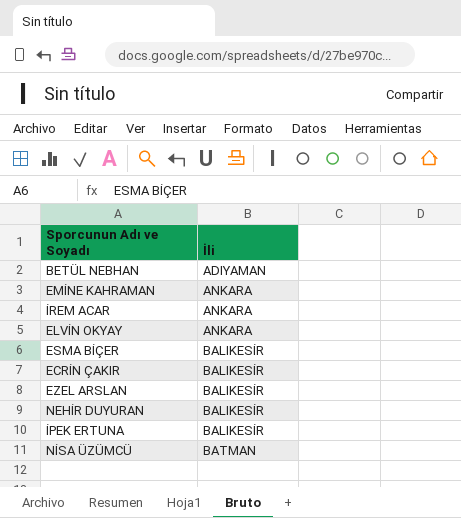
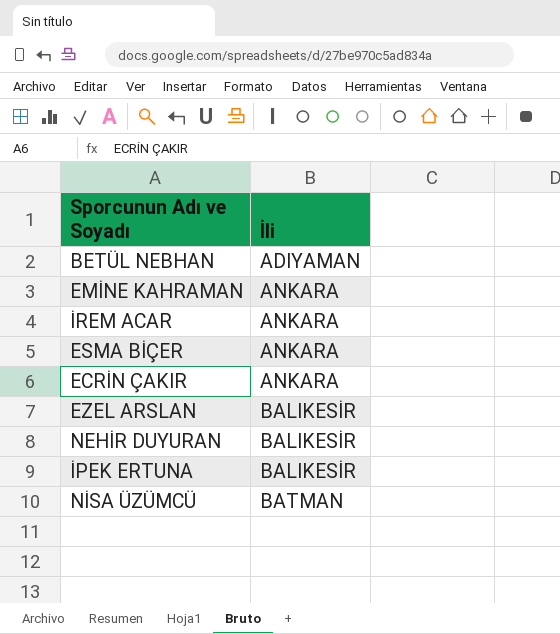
row ELVİN OKYAY: ANKARA -> none
ESMA BİÇER | İli: BALIKESİR -> ANKARA
ECRİN ÇAKIR | İli: BALIKESİR -> ANKARA

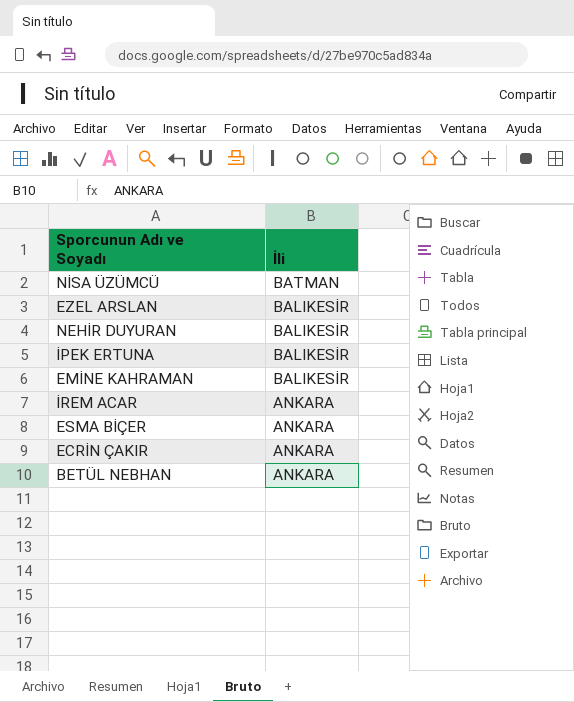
row order: İli ascending -> İli descending
EMİNE KAHRAMAN | İli: ANKARA -> BALIKESİR
BETÜL NEBHAN | İli: ADIYAMAN -> ANKARA

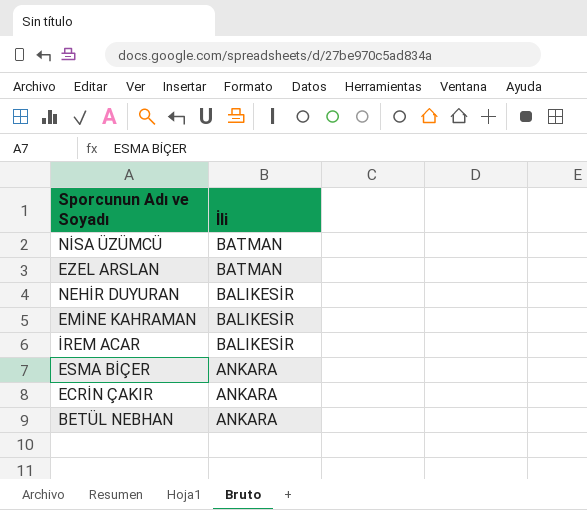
row İPEK ERTUNA: BALIKESİR -> none
EZEL ARSLAN | İli: BALIKESİR -> BATMAN
İREM ACAR | İli: ANKARA -> BALIKESİR

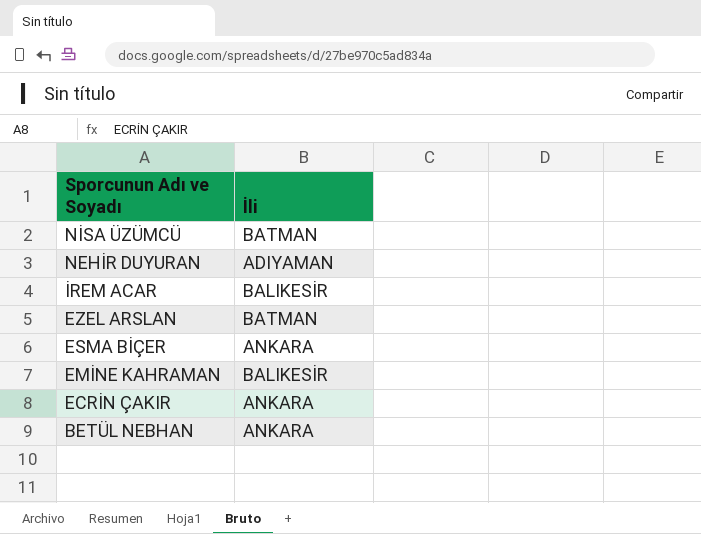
row order: İli descending -> Sporcunun Adı ve Soyadı descending
NEHİR DUYURAN | İli: BALIKESİR -> ADIYAMAN

